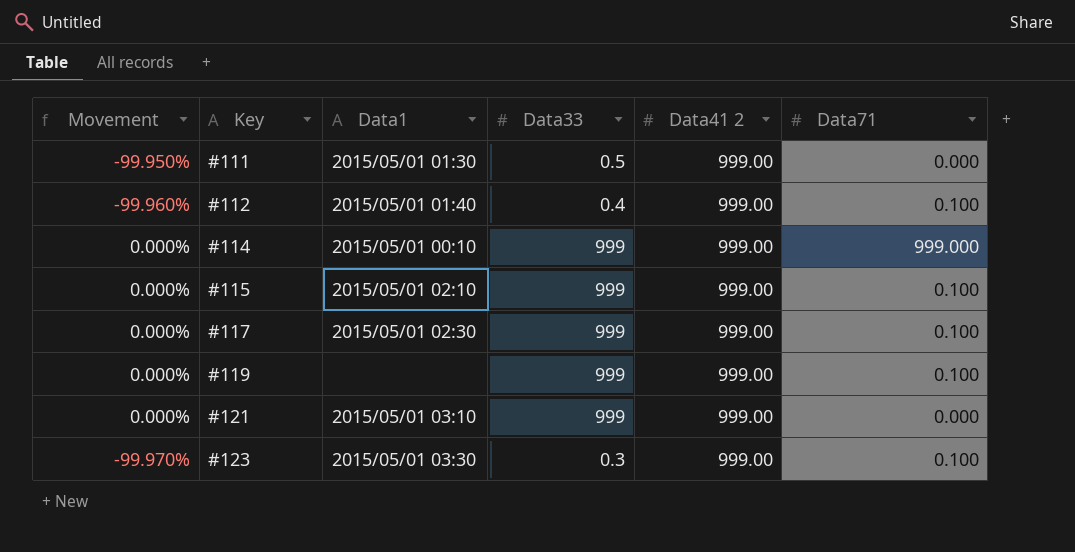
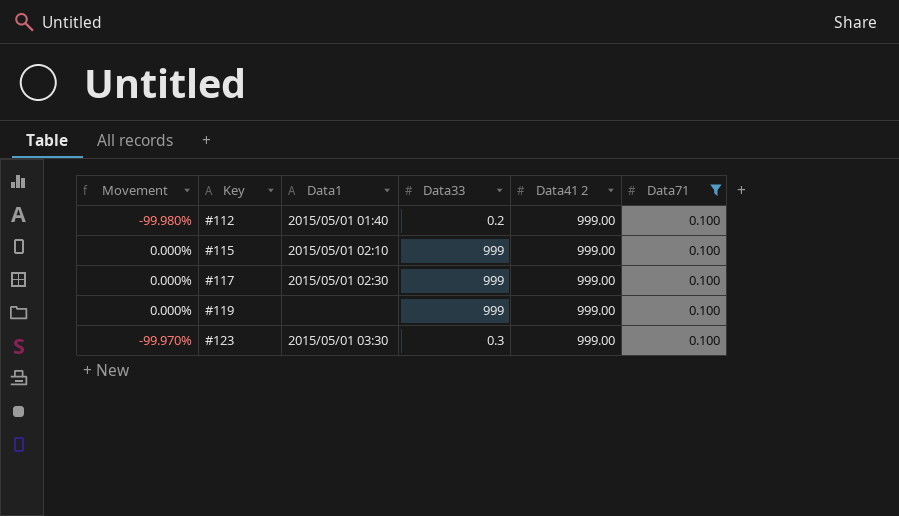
filter: none -> Data71 = 0.100
#112 | Movement: -99.960% -> -99.980%
#112 | Data33: 0.4 -> 0.2

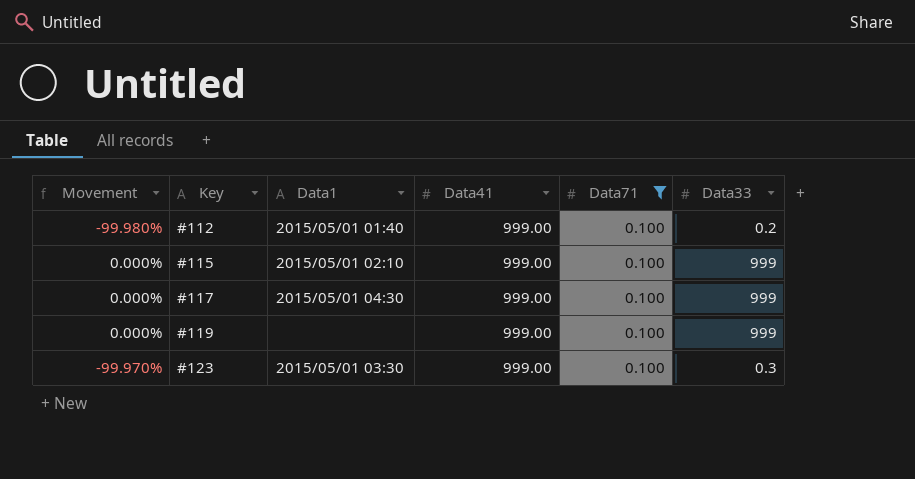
column name: Data41 2 -> Data41
column Data33 | position: 4 -> 6
#117 | Data1: 2015/05/01 02:30 -> 2015/05/01 04:30

